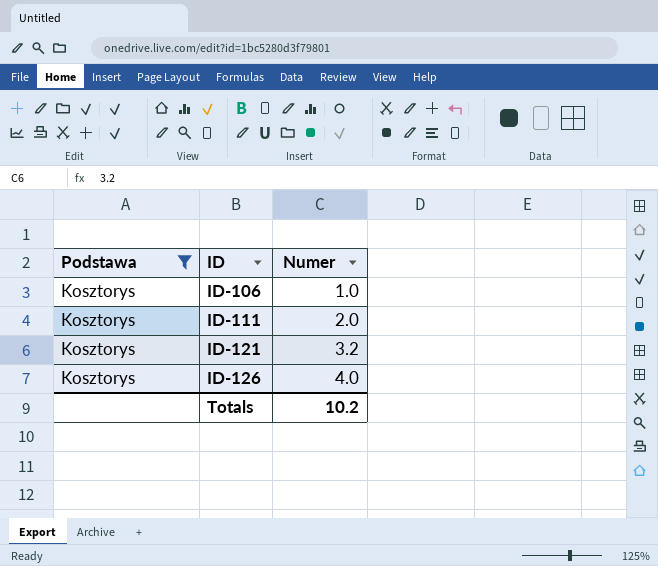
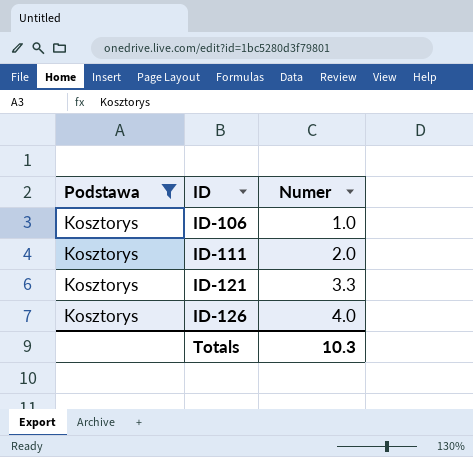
ID-121 | Numer: 3.2 -> 3.3
Totals | Numer: 10.2 -> 10.3

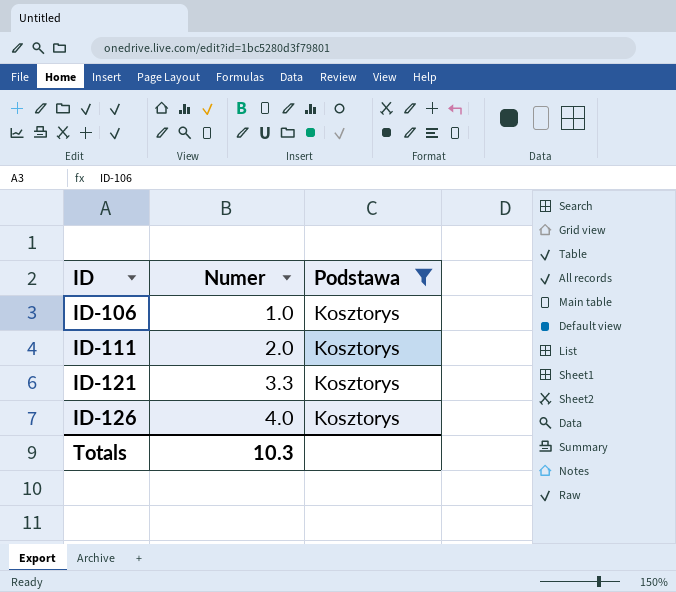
column Podstawa | position: 1 -> 3

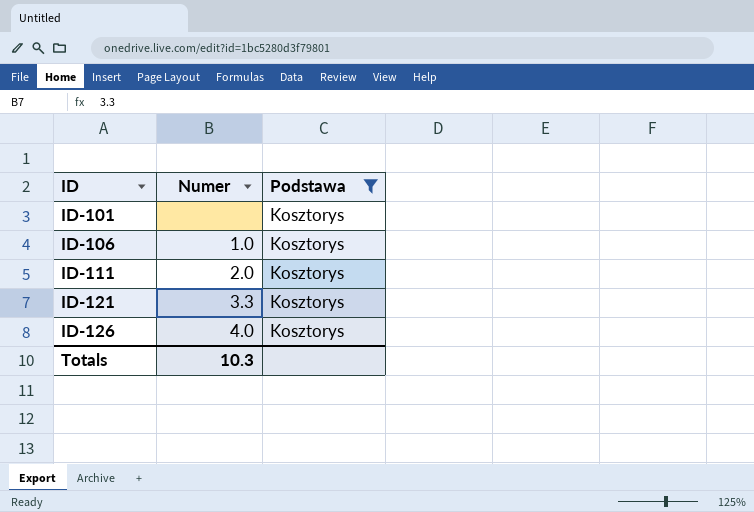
row ID-101: none -> none | Kosztorys

